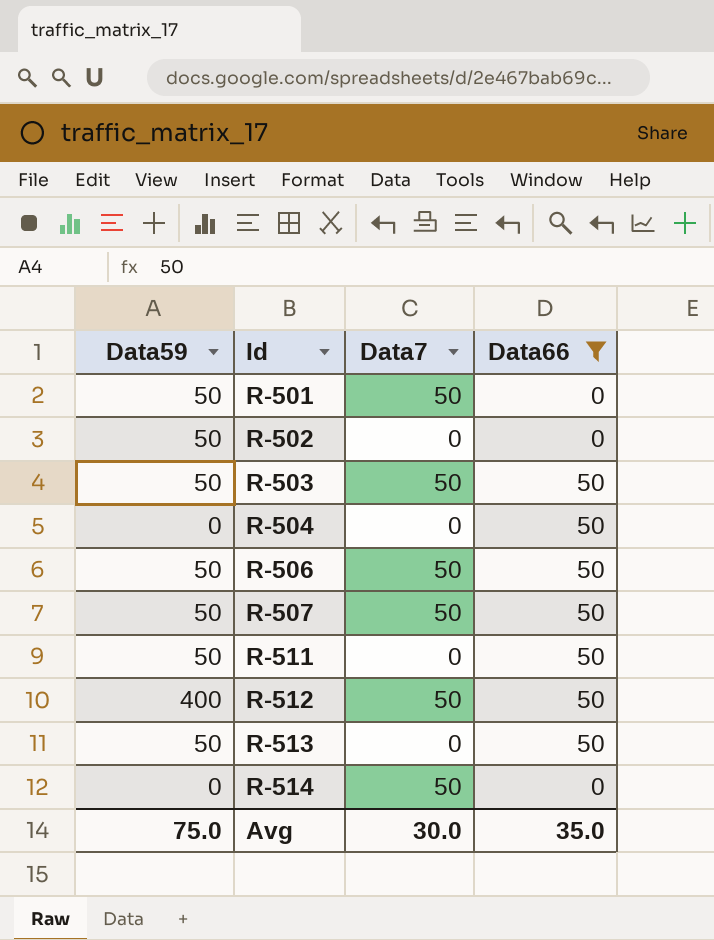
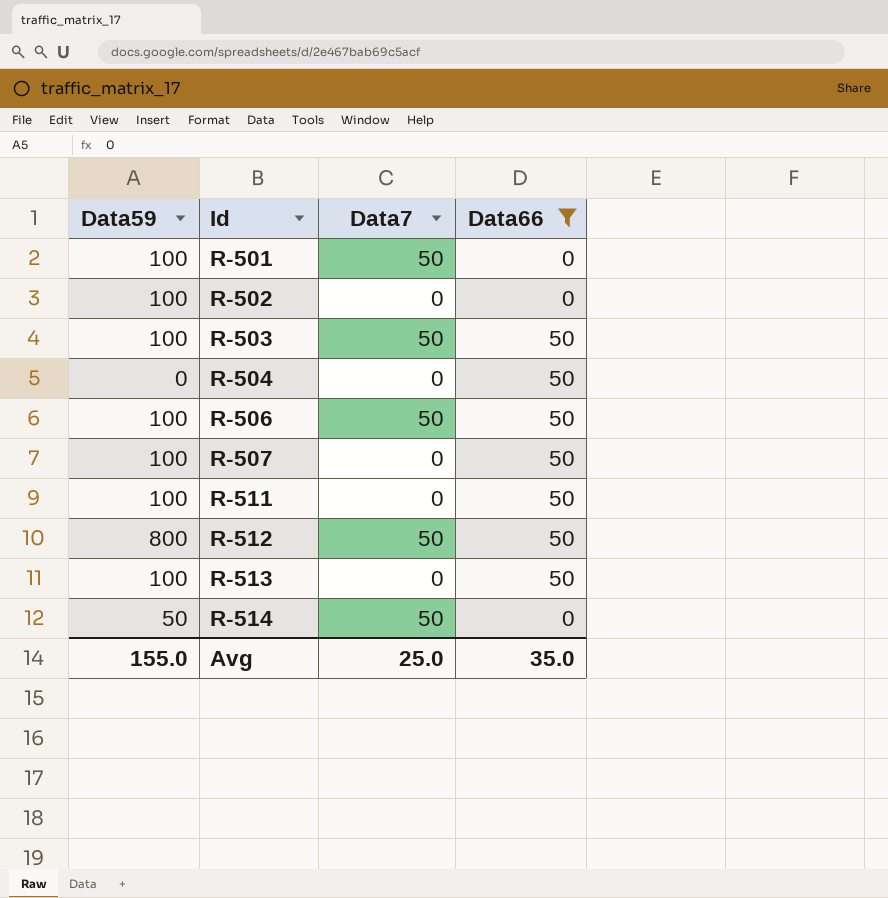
R-501 | Data59: 50 -> 100
R-502 | Data59: 50 -> 100
R-503 | Data59: 50 -> 100
R-506 | Data59: 50 -> 100
R-507 | Data59: 50 -> 100
R-507 | Data7: 50 -> 0
R-511 | Data59: 50 -> 100
R-512 | Data59: 400 -> 800
R-513 | Data59: 50 -> 100
R-514 | Data59: 0 -> 50
Avg | Data59: 75.0 -> 155.0
Avg | Data7: 30.0 -> 25.0

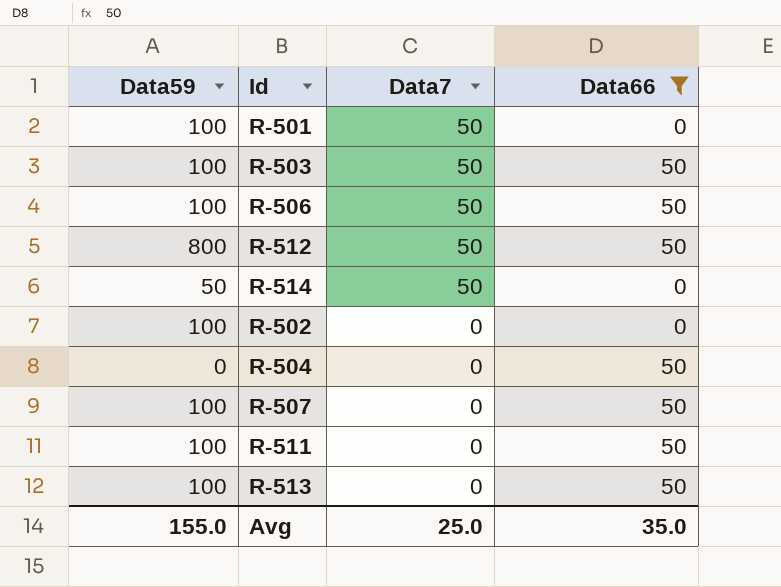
row order: Id ascending -> Data7 descending

